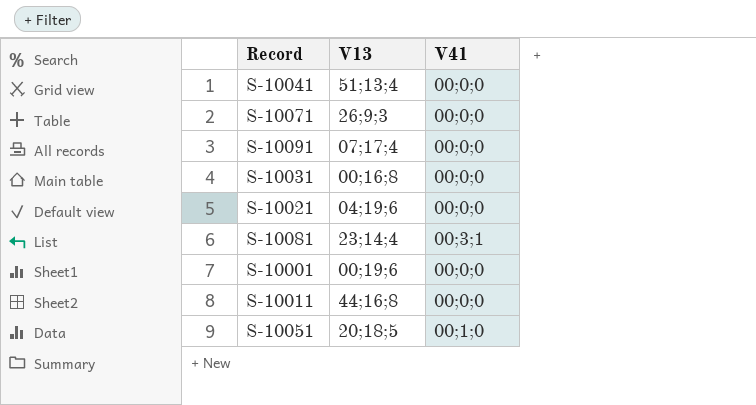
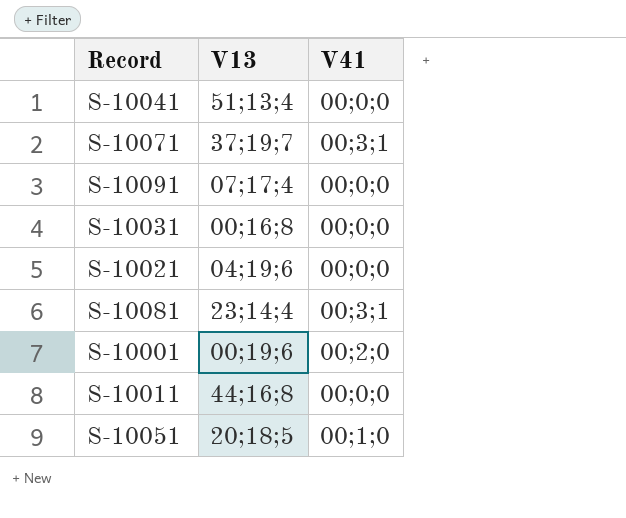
S-10071 | V13: 26;9;3 -> 37;19;7
S-10071 | V41: 00;0;0 -> 00;3;1
S-10001 | V41: 00;0;0 -> 00;2;0

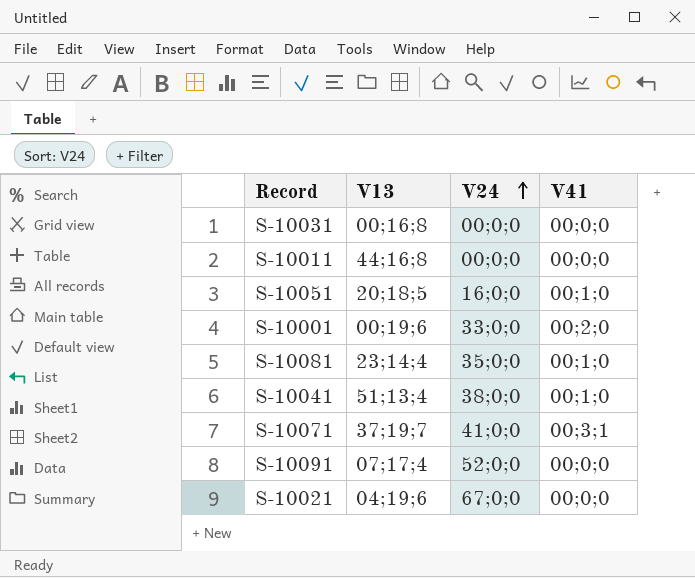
row order: none -> V24 ascending
column V24 | position: none -> 3
S-10081 | V41: 00;3;1 -> 00;1;0
S-10041 | V41: 00;0;0 -> 00;1;0

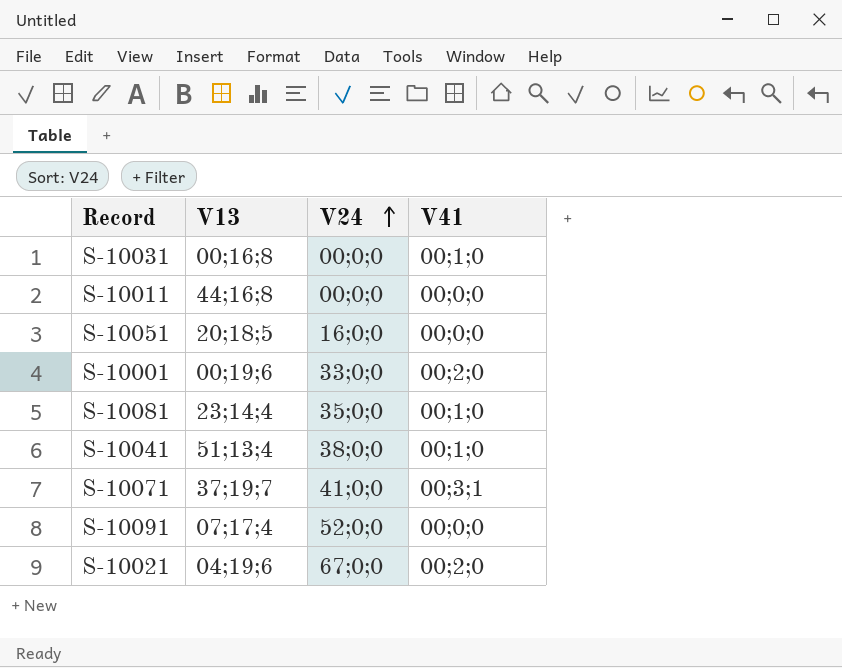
S-10031 | V41: 00;0;0 -> 00;1;0
S-10051 | V41: 00;1;0 -> 00;0;0
S-10021 | V41: 00;0;0 -> 00;2;0

